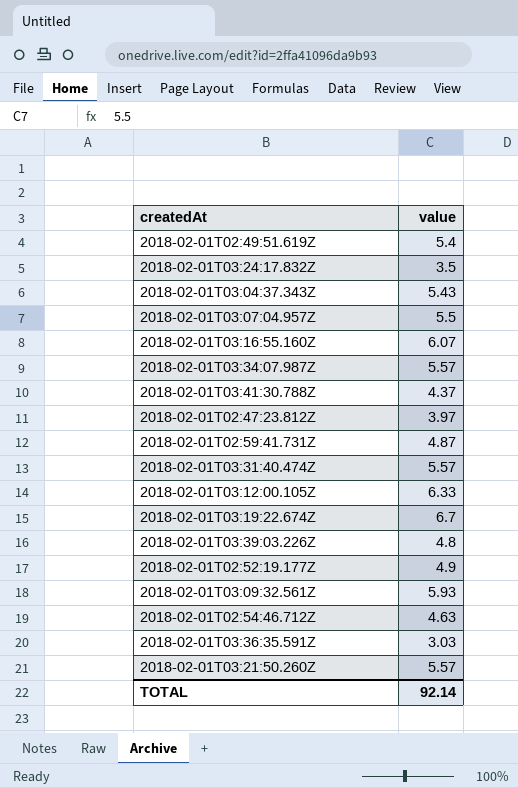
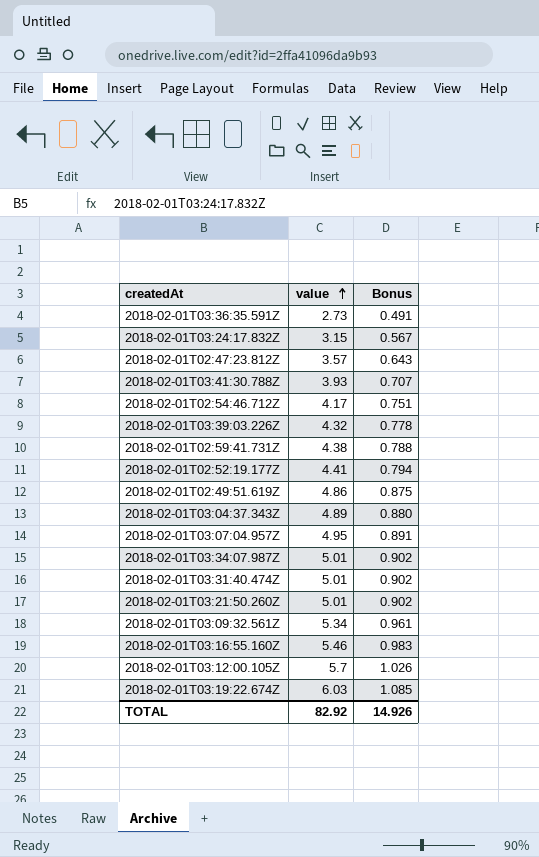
row order: none -> value ascending
column Bonus | formula: none -> [value] * 0.18
2018-02-01T03:36:35.591Z | value: 3.03 -> 2.73
2018-02-01T03:24:17.832Z | value: 3.5 -> 3.15
2018-02-01T02:47:23.812Z | value: 3.97 -> 3.57
2018-02-01T03:41:30.788Z | value: 4.37 -> 3.93
2018-02-01T02:54:46.712Z | value: 4.63 -> 4.17
2018-02-01T03:39:03.226Z | value: 4.8 -> 4.32
2018-02-01T02:59:41.731Z | value: 4.87 -> 4.38
2018-02-01T02:52:19.177Z | value: 4.9 -> 4.41
2018-02-01T02:49:51.619Z | value: 5.4 -> 4.86
2018-02-01T03:04:37.343Z | value: 5.43 -> 4.89
2018-02-01T03:07:04.957Z | value: 5.5 -> 4.95
2018-02-01T03:34:07.987Z | value: 5.57 -> 5.01
2018-02-01T03:31:40.474Z | value: 5.57 -> 5.01
2018-02-01T03:21:50.260Z | value: 5.57 -> 5.01
2018-02-01T03:09:32.561Z | value: 5.93 -> 5.34
2018-02-01T03:16:55.160Z | value: 6.07 -> 5.46
2018-02-01T03:12:00.105Z | value: 6.33 -> 5.7
2018-02-01T03:19:22.674Z | value: 6.7 -> 6.03
TOTAL | value: 92.14 -> 82.92

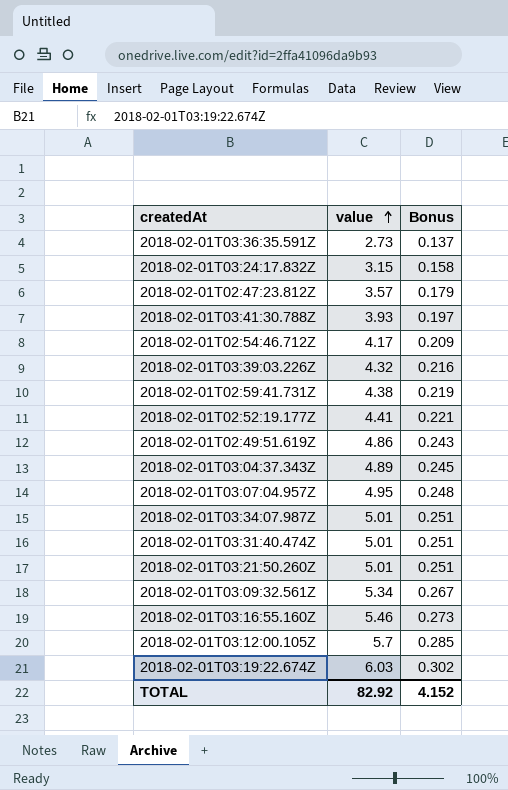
column Bonus | formula: [value] * 0.18 -> [value] * 0.05
TOTAL | Bonus: 14.926 -> 4.152

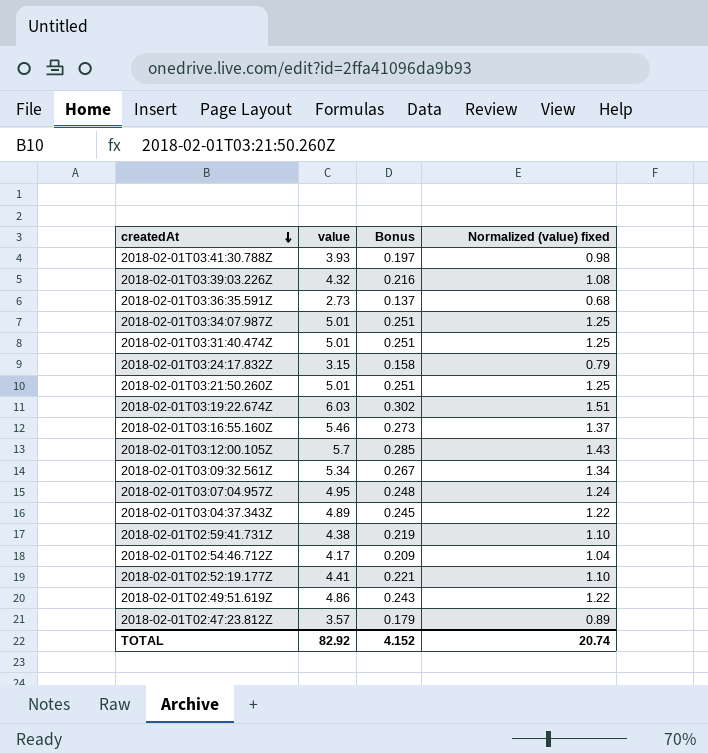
row order: value ascending -> createdAt descending
column Normalized (value) fixed | formula: none -> [value] * 0.25

